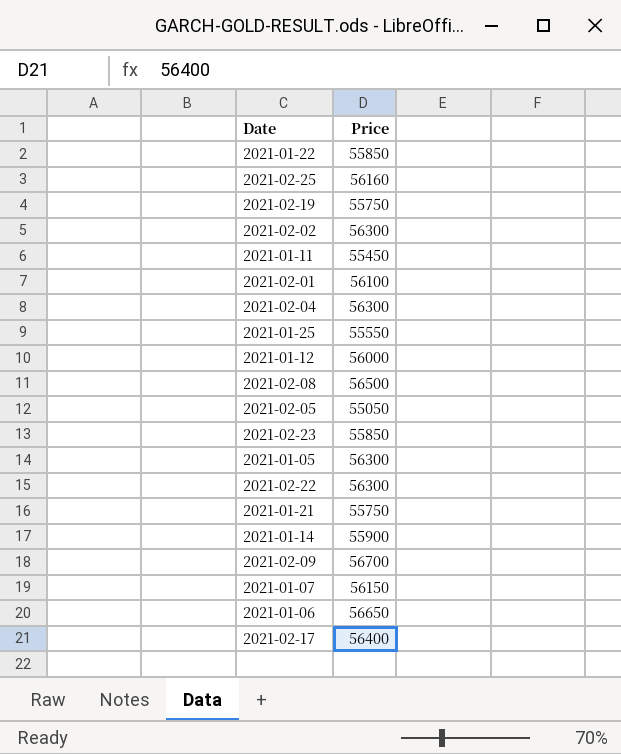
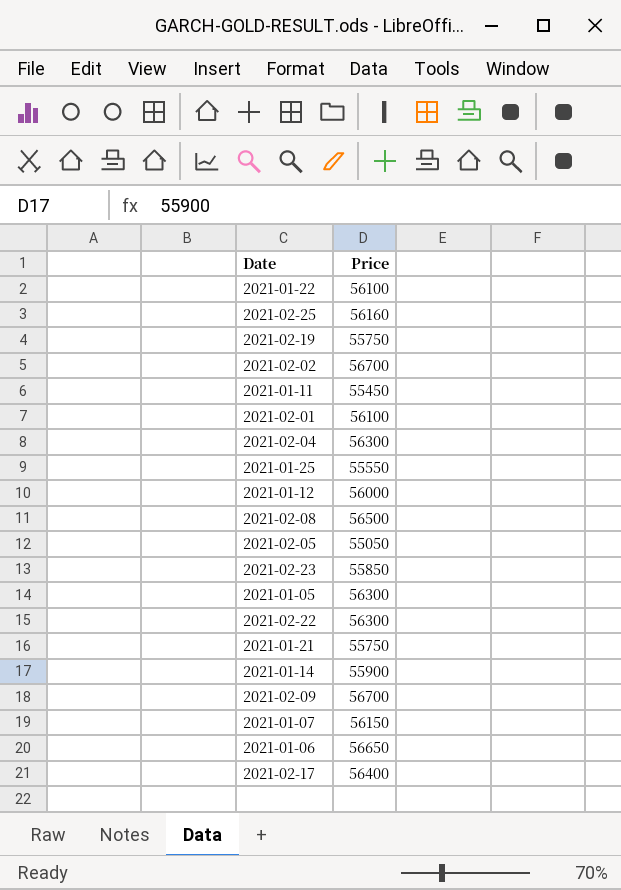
2021-01-22 | Price: 55850 -> 56100
2021-02-02 | Price: 56300 -> 56700

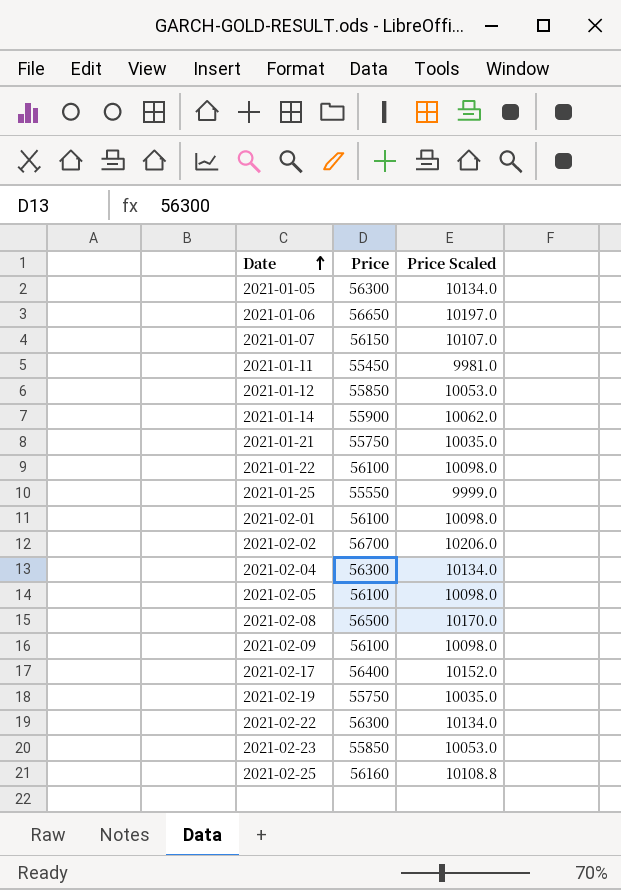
row order: none -> Date ascending
column Price Scaled | formula: none -> [Price] * 0.18
2021-01-12 | Price: 56000 -> 55850
2021-02-05 | Price: 55050 -> 56100
2021-02-09 | Price: 56700 -> 56100

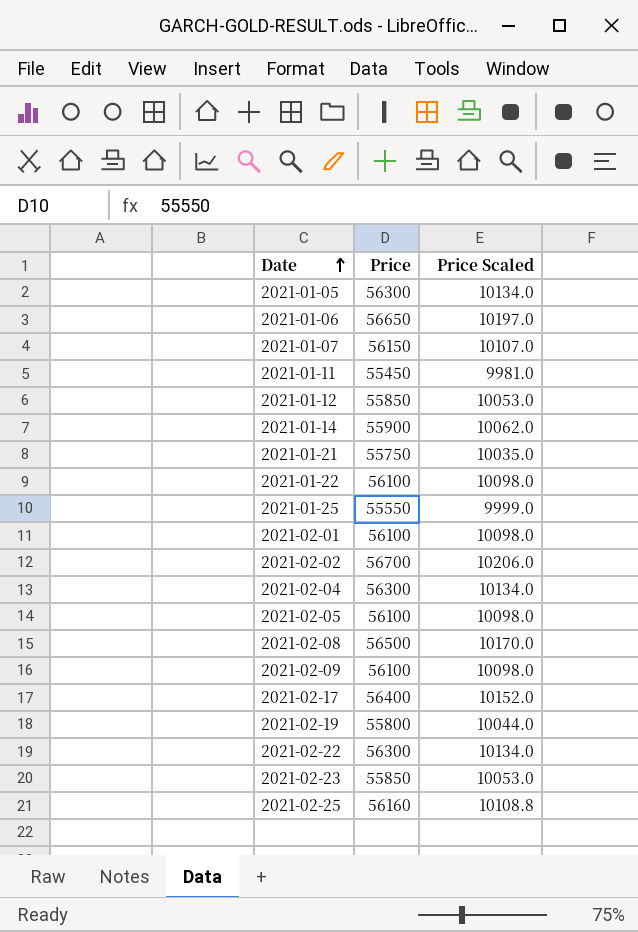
2021-02-19 | Price: 55750 -> 55800
2021-02-19 | Price Scaled: 10035.0 -> 10044.0

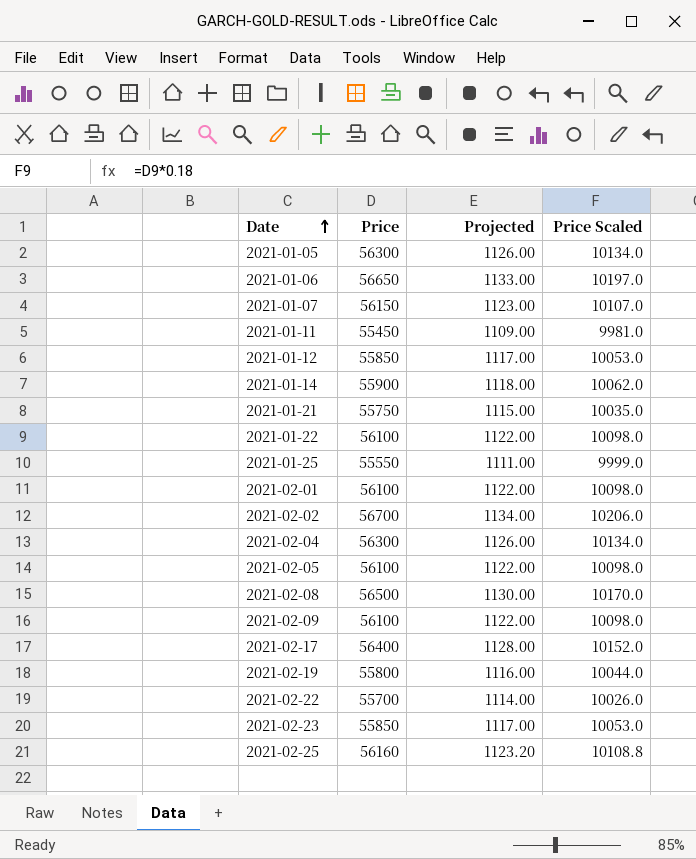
column Projected | formula: none -> [Price] * 0.02
2021-02-22 | Price: 56300 -> 55700
2021-02-22 | Price Scaled: 10134.0 -> 10026.0

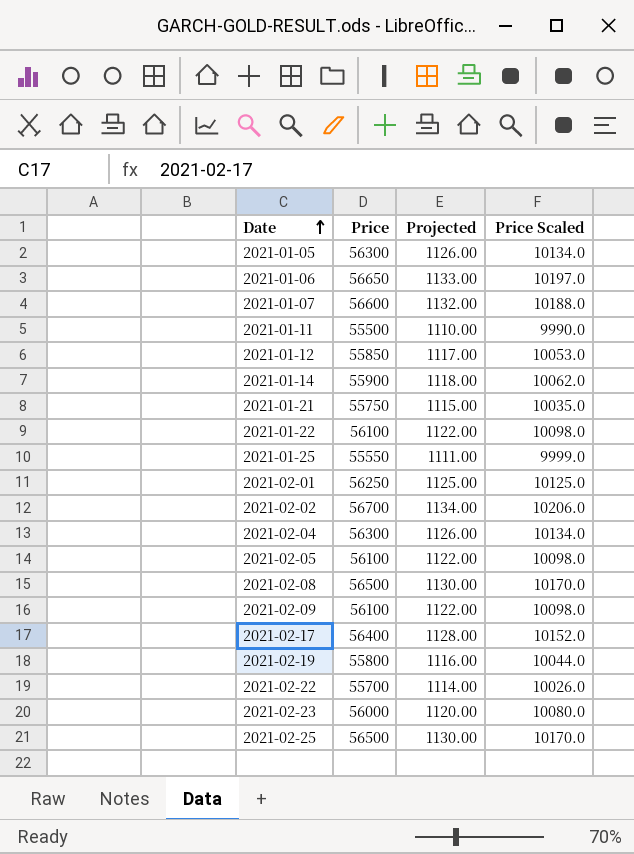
2021-01-07 | Price: 56150 -> 56600
2021-01-07 | Projected: 1123.00 -> 1132.00
2021-01-07 | Price Scaled: 10107.0 -> 10188.0
2021-01-11 | Price: 55450 -> 55500
2021-01-11 | Projected: 1109.00 -> 1110.00
2021-01-11 | Price Scaled: 9981.0 -> 9990.0
2021-02-01 | Price: 56100 -> 56250
2021-02-01 | Projected: 1122.00 -> 1125.00
2021-02-01 | Price Scaled: 10098.0 -> 10125.0
2021-02-23 | Price: 55850 -> 56000
2021-02-23 | Projected: 1117.00 -> 1120.00
2021-02-23 | Price Scaled: 10053.0 -> 10080.0
2021-02-25 | Price: 56160 -> 56500
2021-02-25 | Projected: 1123.20 -> 1130.00
2021-02-25 | Price Scaled: 10108.8 -> 10170.0

